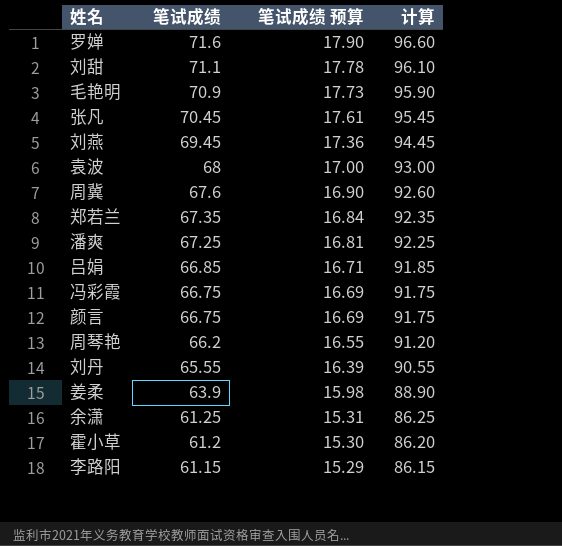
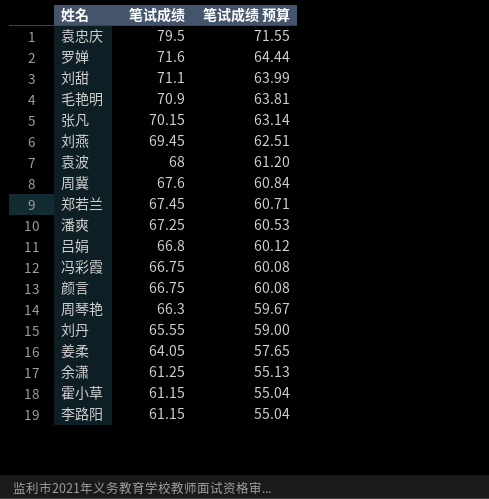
column 计算 | formula: [笔试成绩] + 25 -> none
column 笔试成绩 预算 | formula: [笔试成绩] * 0.25 -> [笔试成绩] * 0.9
row 袁忠庆: none -> 79.5 | 71.55
张凡 | 笔试成绩: 70.45 -> 70.15
郑若兰 | 笔试成绩: 67.35 -> 67.45
吕娟 | 笔试成绩: 66.85 -> 66.8
周琴艳 | 笔试成绩: 66.2 -> 66.3
姜柔 | 笔试成绩: 63.9 -> 64.05
霍小草 | 笔试成绩: 61.2 -> 61.15

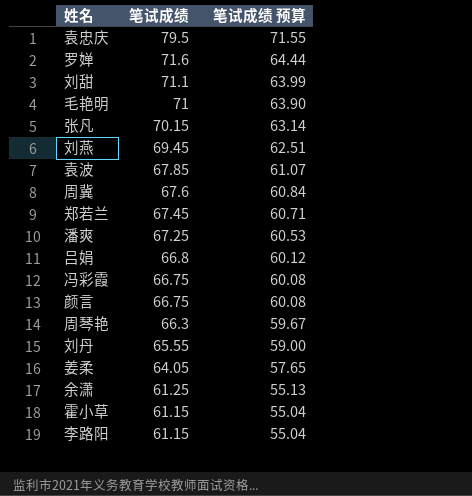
毛艳明 | 笔试成绩: 70.9 -> 71
毛艳明 | 笔试成绩 预算: 63.81 -> 63.90
袁波 | 笔试成绩: 68 -> 67.85
袁波 | 笔试成绩 预算: 61.20 -> 61.07

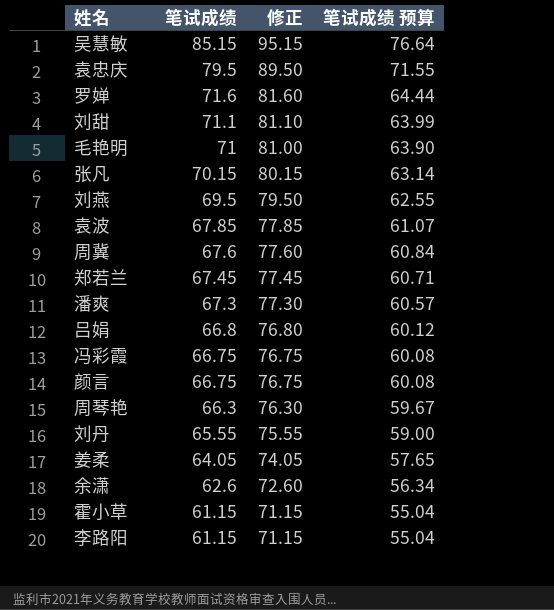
column 修正 | formula: none -> [笔试成绩] + 10
row 吴慧敏: none -> 85.15 | 95.15 | 76.64
刘燕 | 笔试成绩: 69.45 -> 69.5
刘燕 | 笔试成绩 预算: 62.51 -> 62.55
潘爽 | 笔试成绩: 67.25 -> 67.3
潘爽 | 笔试成绩 预算: 60.53 -> 60.57
余潇 | 笔试成绩: 61.25 -> 62.6
余潇 | 笔试成绩 预算: 55.13 -> 56.34

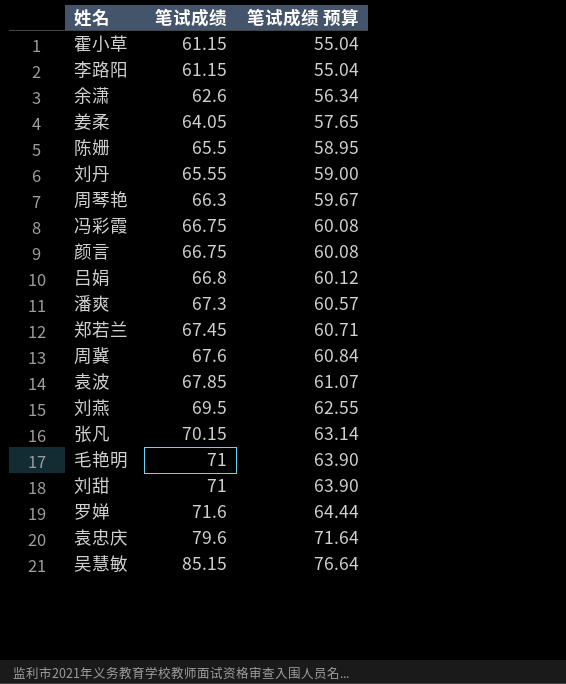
row order: 笔试成绩 descending -> 笔试成绩 ascending
column 修正 | formula: [笔试成绩] + 10 -> none
row 陈姗: none -> 65.5 | 58.95
刘甜 | 笔试成绩: 71.1 -> 71
刘甜 | 笔试成绩 预算: 63.99 -> 63.90
袁忠庆 | 笔试成绩: 79.5 -> 79.6
袁忠庆 | 笔试成绩 预算: 71.55 -> 71.64

